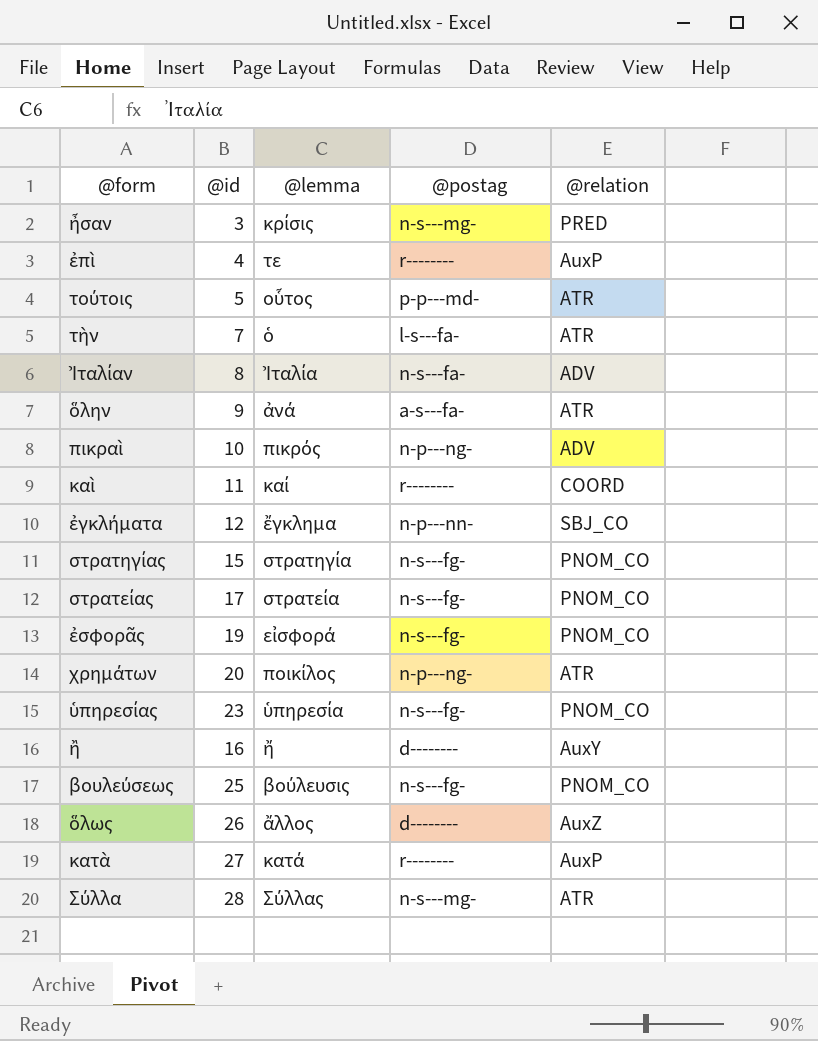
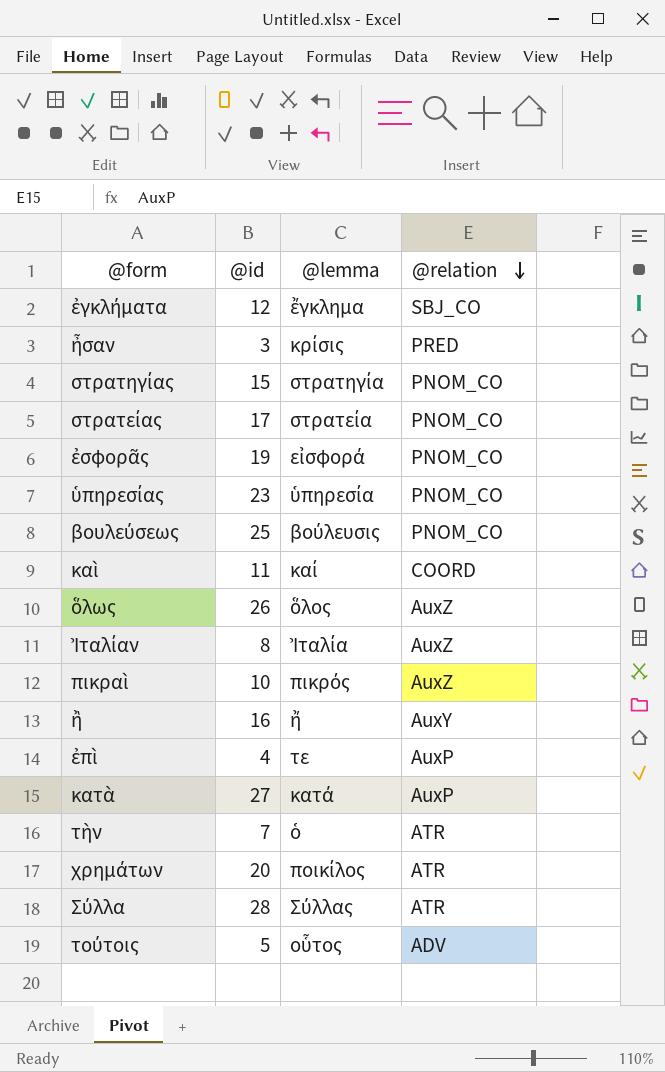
row order: none -> @relation descending
column @postag | position: 4 -> none
row ὅλην: 9 | ἀνά | a-s---fa- | ATR -> none
ὅλως | @lemma: ἄλλος -> ὅλος
Ἰταλίαν | @relation: ADV -> AuxZ
πικραὶ | @relation: ADV -> AuxZ
τούτοις | @relation: ATR -> ADV

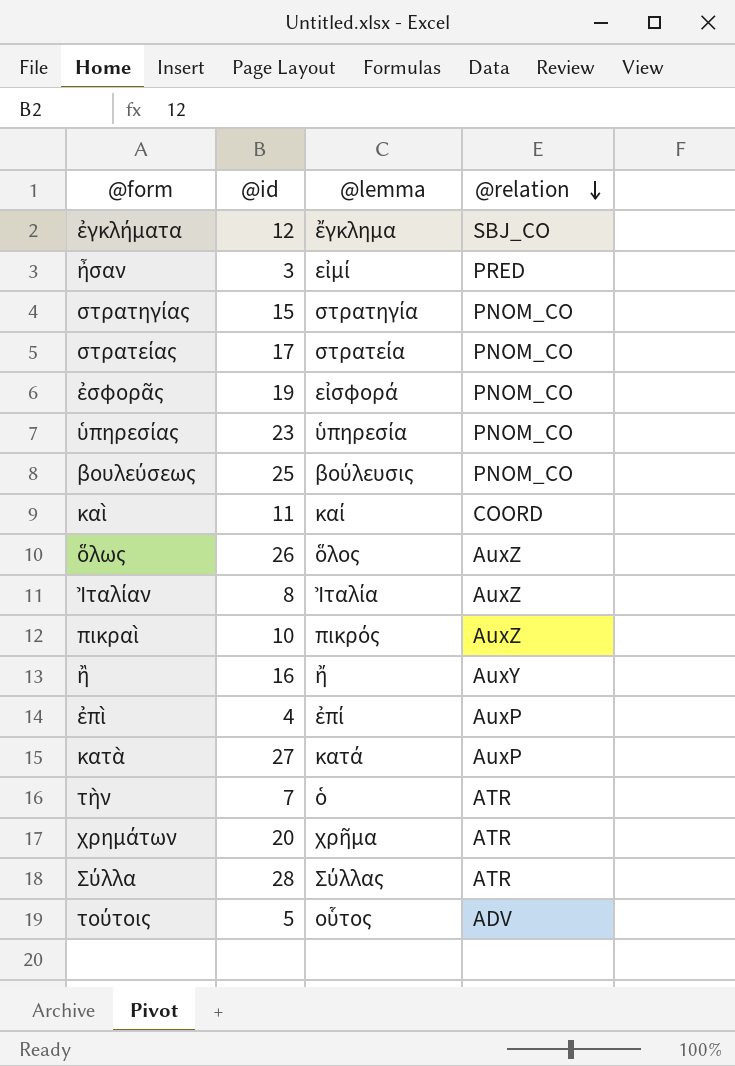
ἦσαν | @lemma: κρίσις -> εἰμί
ἐπὶ | @lemma: τε -> ἐπί
χρημάτων | @lemma: ποικίλος -> χρῆμα

